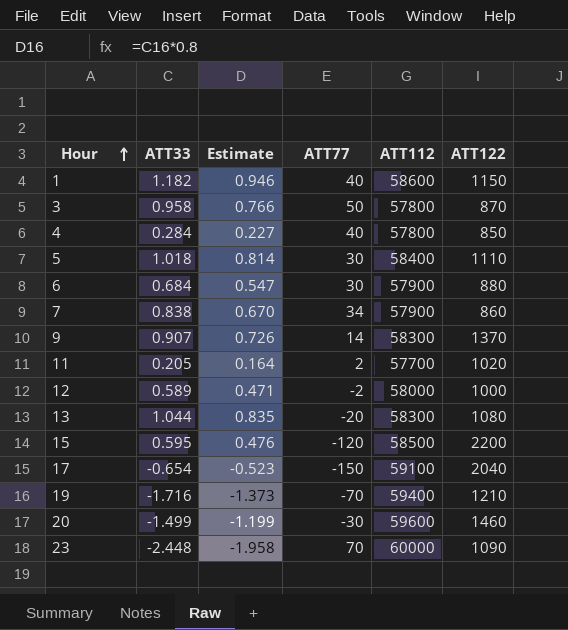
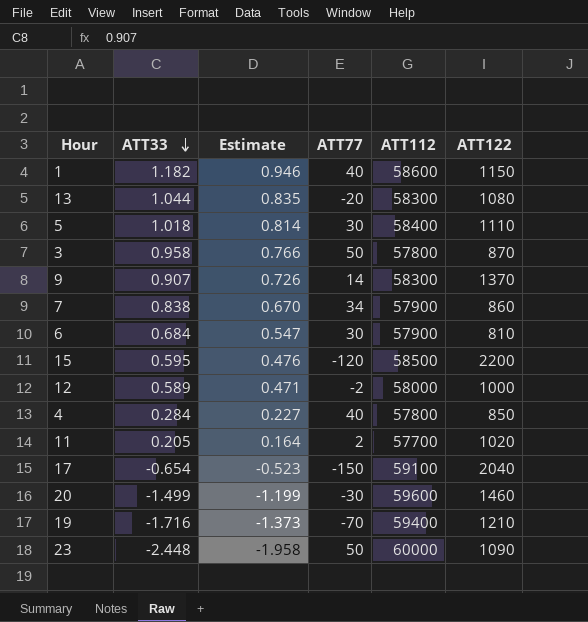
row order: Hour ascending -> ATT33 descending
6 | ATT122: 880 -> 810
23 | ATT77: 70 -> 50

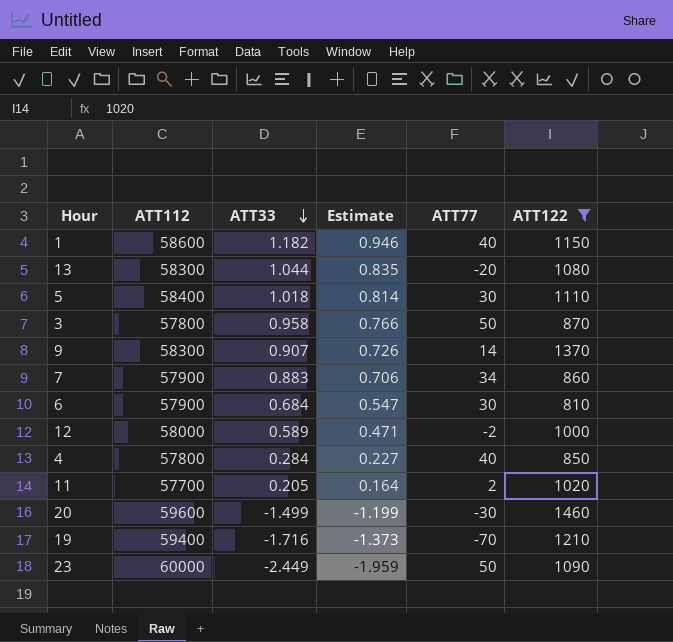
filter: none -> ATT122 <= 1460
column ATT112 | position: 5 -> 2
7 | ATT33: 0.838 -> 0.883
7 | Estimate: 0.670 -> 0.706
23 | ATT33: -2.448 -> -2.449
23 | Estimate: -1.958 -> -1.959

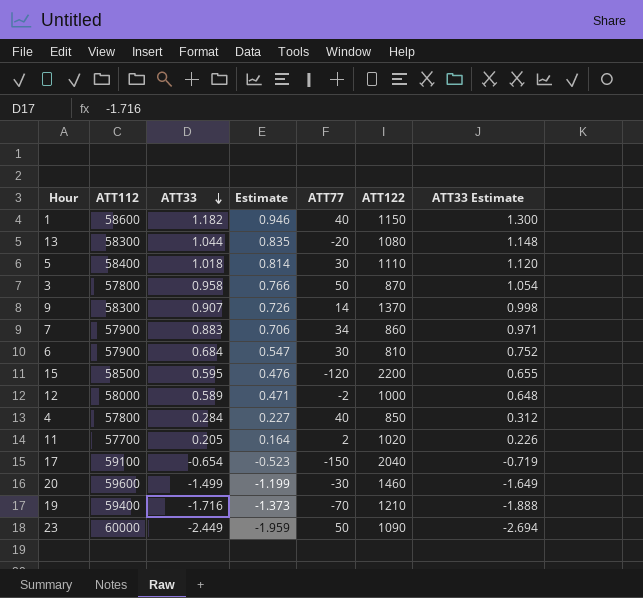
filter: ATT122 <= 1460 -> none
column ATT33 Estimate | formula: none -> [ATT33] * 1.1

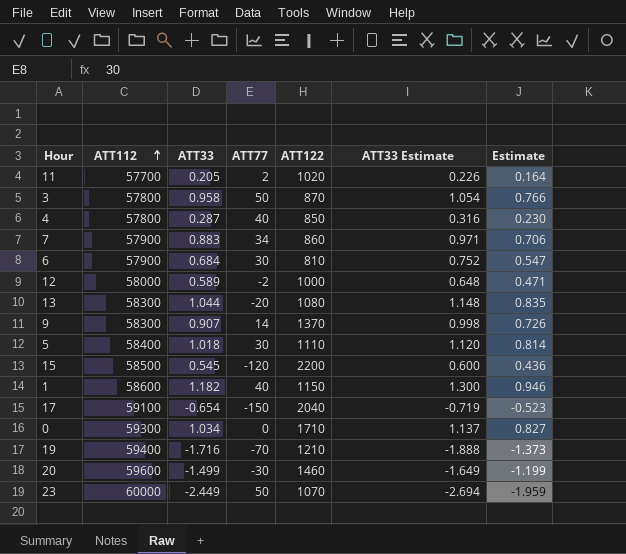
row order: ATT33 descending -> ATT112 ascending
column Estimate | position: 4 -> 7
4 | ATT33: 0.284 -> 0.287
4 | ATT33 Estimate: 0.312 -> 0.316
4 | Estimate: 0.227 -> 0.230
15 | ATT33: 0.595 -> 0.545
15 | ATT33 Estimate: 0.655 -> 0.600
15 | Estimate: 0.476 -> 0.436
row 0: none -> 59300 | 1.034 | 0 | 1710 | 1.137 | 0.827
23 | ATT122: 1090 -> 1070

